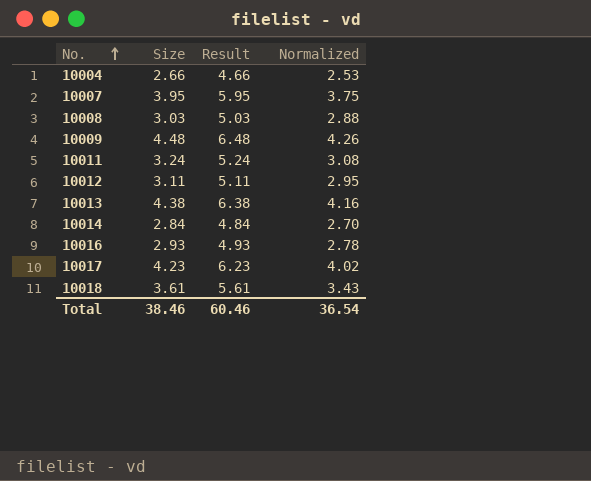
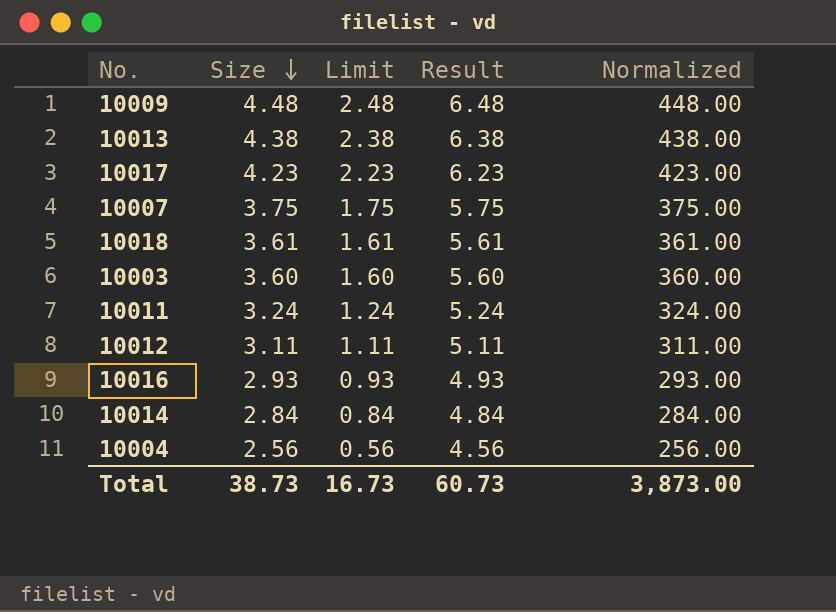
row order: No. ascending -> Size descending
column Limit | formula: none -> [Size] - 2
column Normalized | formula: [Size] * 0.95 -> [Size] * 100
row 10008: 3.03 | 5.03 | 2.88 -> none
10007 | Size: 3.95 -> 3.75
10007 | Result: 5.95 -> 5.75
row 10003: none -> 3.60 | 1.60 | 5.60 | 360.00
10004 | Size: 2.66 -> 2.56
10004 | Result: 4.66 -> 4.56
Total | Size: 38.46 -> 38.73
Total | Result: 60.46 -> 60.73
Total | Normalized: 36.54 -> 3,873.00

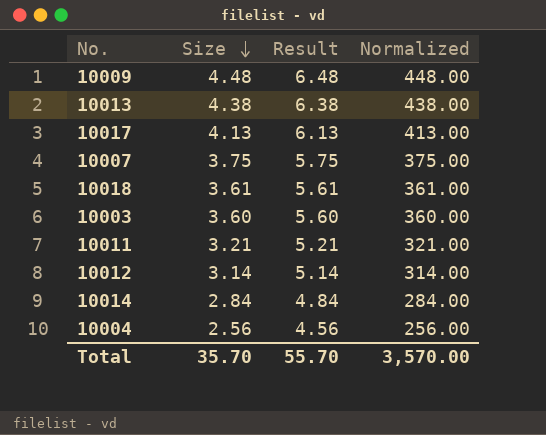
column Limit | formula: [Size] - 2 -> none
row 10016: 2.93 | 0.93 | 4.93 | 293.00 -> none
10017 | Size: 4.23 -> 4.13
10017 | Result: 6.23 -> 6.13
10017 | Normalized: 423.00 -> 413.00
10011 | Size: 3.24 -> 3.21
10011 | Result: 5.24 -> 5.21
10011 | Normalized: 324.00 -> 321.00
10012 | Size: 3.11 -> 3.14
10012 | Result: 5.11 -> 5.14
10012 | Normalized: 311.00 -> 314.00
Total | Size: 38.73 -> 35.70
Total | Result: 60.73 -> 55.70
Total | Normalized: 3,873.00 -> 3,570.00

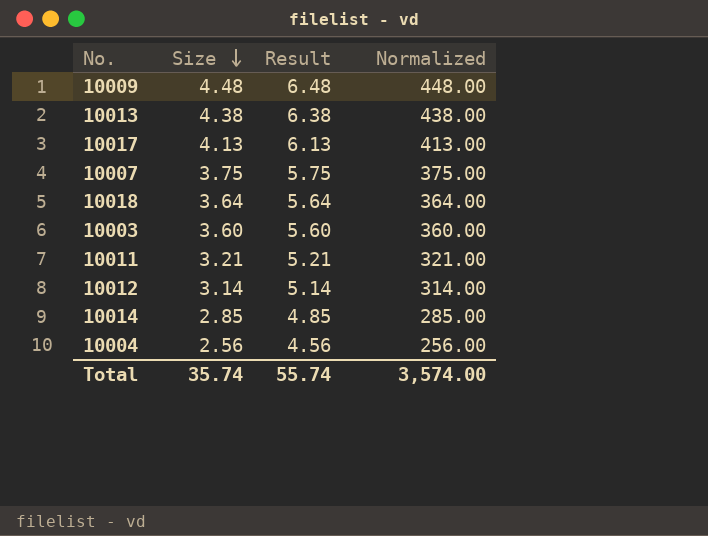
10018 | Size: 3.61 -> 3.64
10018 | Result: 5.61 -> 5.64
10018 | Normalized: 361.00 -> 364.00
10014 | Size: 2.84 -> 2.85
10014 | Result: 4.84 -> 4.85
10014 | Normalized: 284.00 -> 285.00
Total | Size: 35.70 -> 35.74
Total | Result: 55.70 -> 55.74
Total | Normalized: 3,570.00 -> 3,574.00

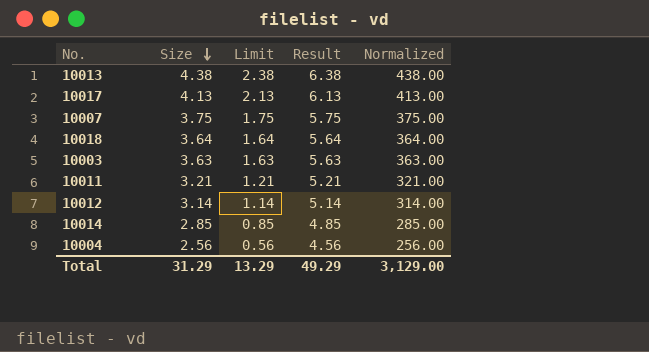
column Limit | formula: none -> [Size] - 2
row 10009: 4.48 | 6.48 | 448.00 -> none
10003 | Size: 3.60 -> 3.63
10003 | Result: 5.60 -> 5.63
10003 | Normalized: 360.00 -> 363.00
Total | Size: 35.74 -> 31.29
Total | Result: 55.74 -> 49.29
Total | Normalized: 3,574.00 -> 3,129.00

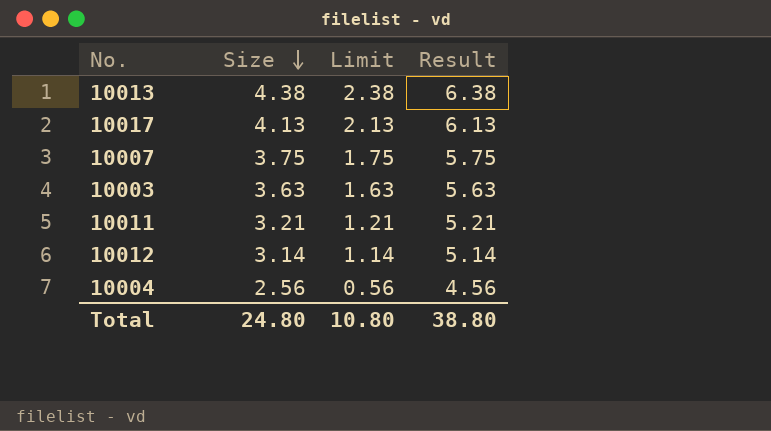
column Normalized | formula: [Size] * 100 -> none
row 10018: 3.64 | 1.64 | 5.64 | 364.00 -> none
row 10014: 2.85 | 0.85 | 4.85 | 285.00 -> none
Total | Size: 31.29 -> 24.80
Total | Limit: 13.29 -> 10.80
Total | Result: 49.29 -> 38.80

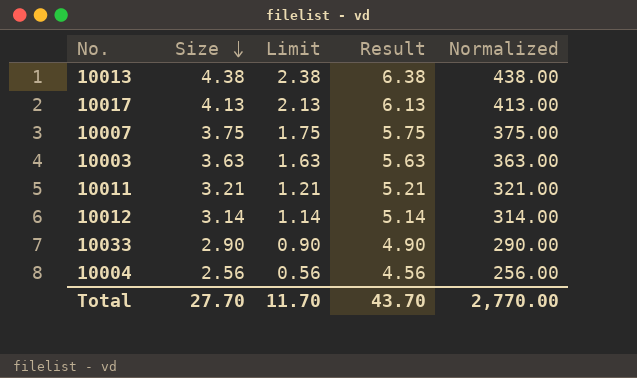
column Normalized | formula: none -> [Size] * 100
row 10033: none -> 2.90 | 0.90 | 4.90 | 290.00
Total | Size: 24.80 -> 27.70
Total | Limit: 10.80 -> 11.70
Total | Result: 38.80 -> 43.70

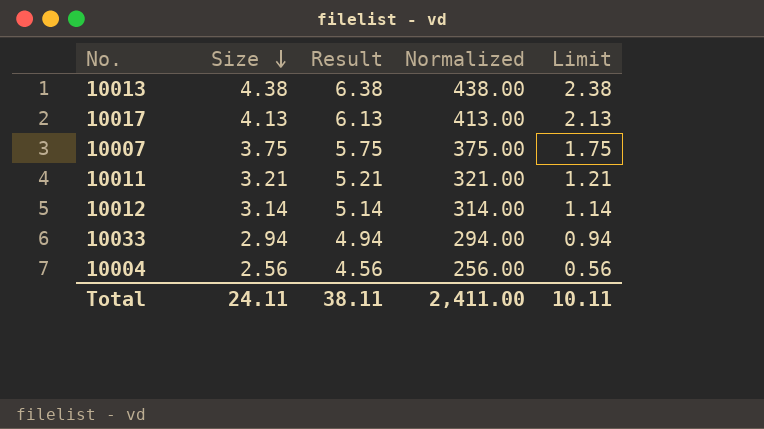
column Limit | position: 3 -> 5
row 10003: 3.63 | 1.63 | 5.63 | 363.00 -> none
10033 | Size: 2.90 -> 2.94
10033 | Result: 4.90 -> 4.94
10033 | Normalized: 290.00 -> 294.00
10033 | Limit: 0.90 -> 0.94
Total | Size: 27.70 -> 24.11
Total | Result: 43.70 -> 38.11
Total | Normalized: 2,770.00 -> 2,411.00
Total | Limit: 11.70 -> 10.11

